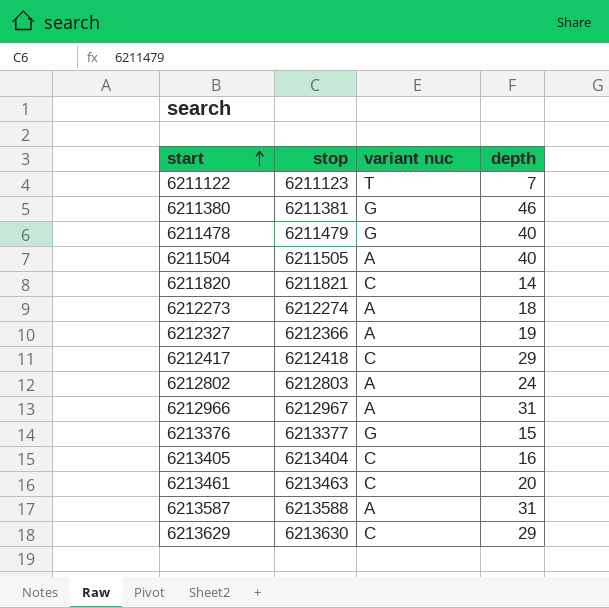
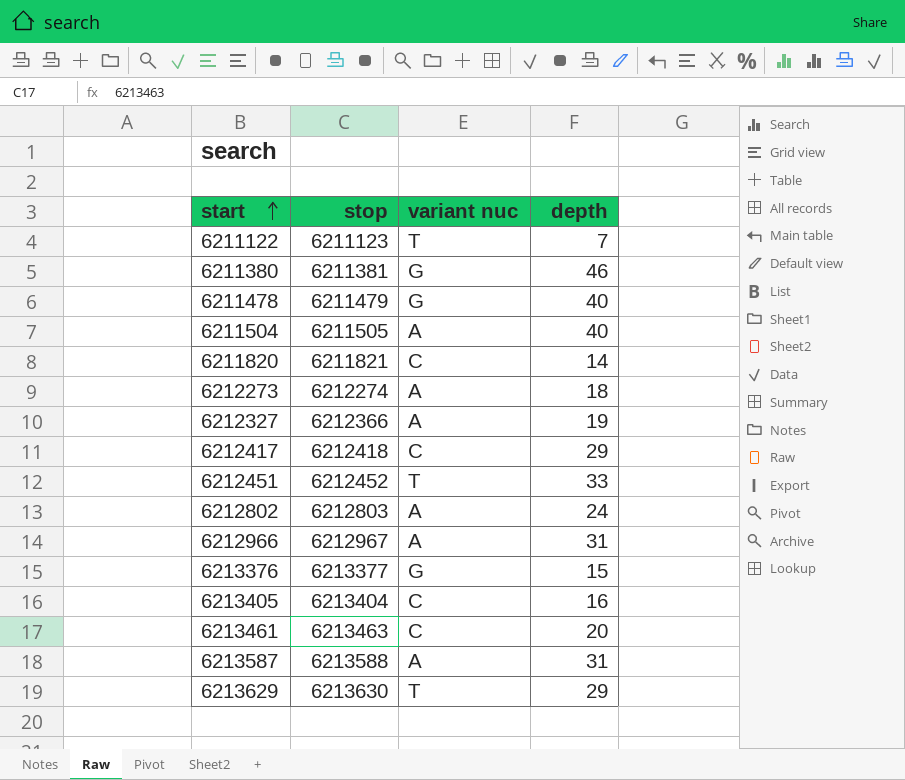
row 6212451: none -> 6212452 | T | 33
6213629 | variant nuc: C -> T

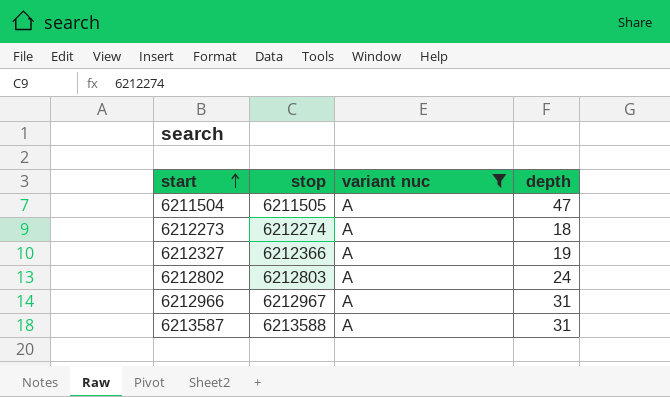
filter: none -> variant nuc = A
6211504 | depth: 40 -> 47

